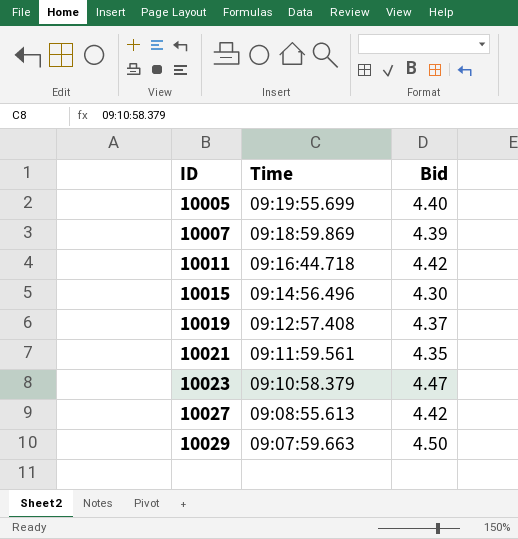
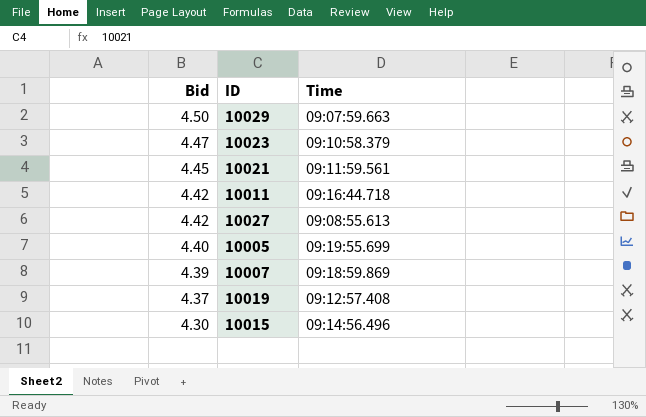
row order: ID ascending -> Bid descending
column Bid | position: 3 -> 1
10021 | Bid: 4.35 -> 4.45

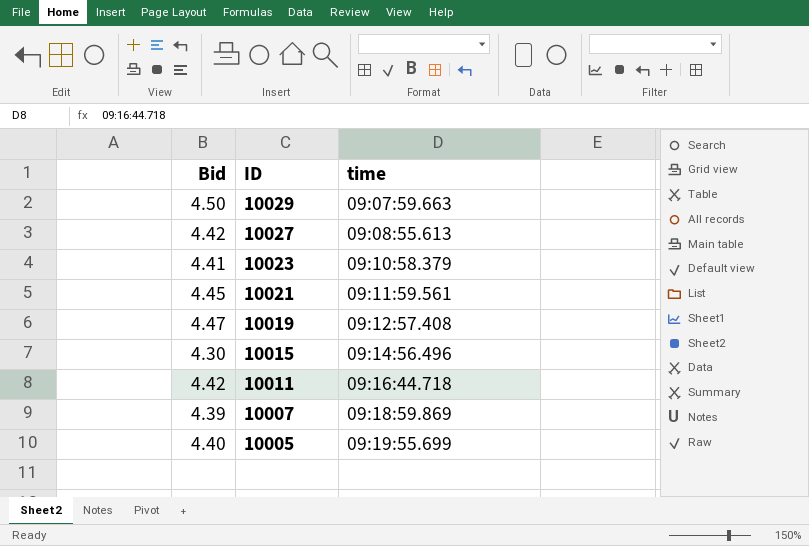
row order: Bid descending -> ID descending
column name: Time -> time
10023 | Bid: 4.47 -> 4.41
10019 | Bid: 4.37 -> 4.47

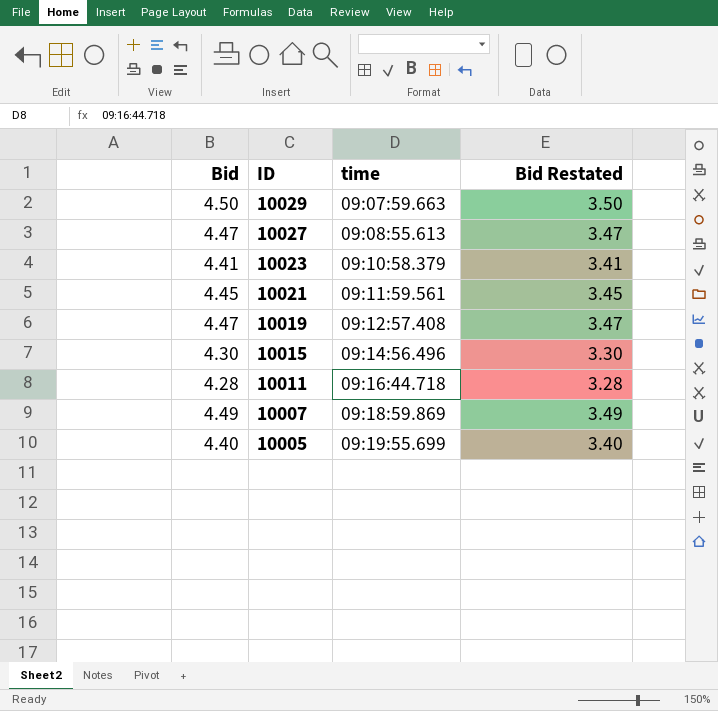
column Bid Restated | formula: none -> [Bid] - 1
10027 | Bid: 4.42 -> 4.47
10011 | Bid: 4.42 -> 4.28
10007 | Bid: 4.39 -> 4.49

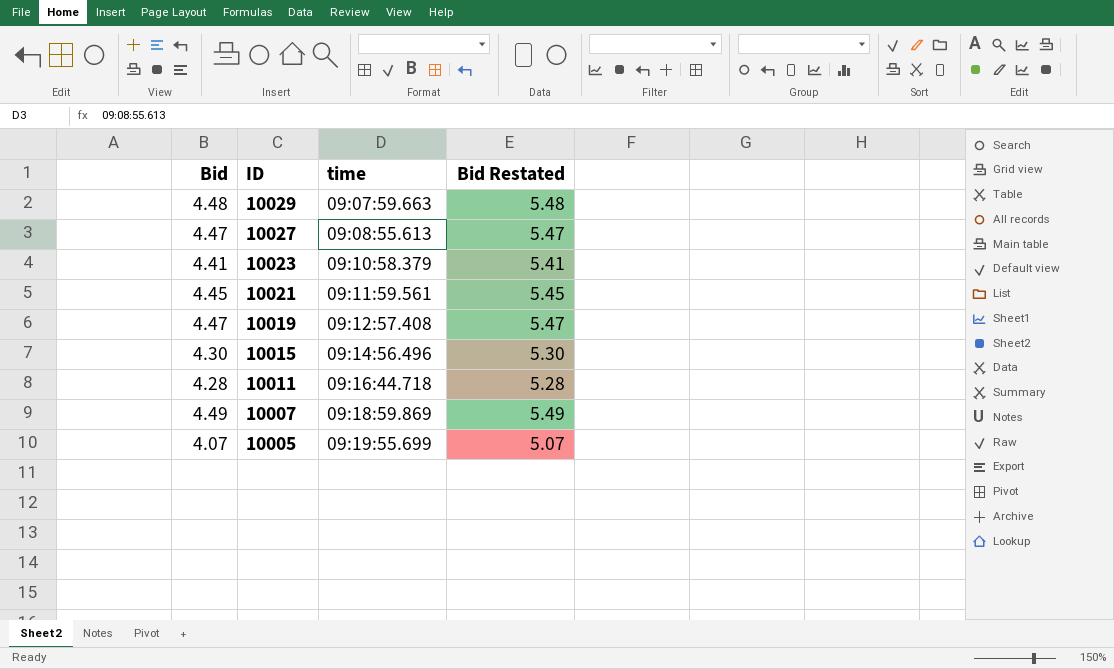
column Bid Restated | formula: [Bid] - 1 -> [Bid] + 1
10029 | Bid: 4.50 -> 4.48
10005 | Bid: 4.40 -> 4.07

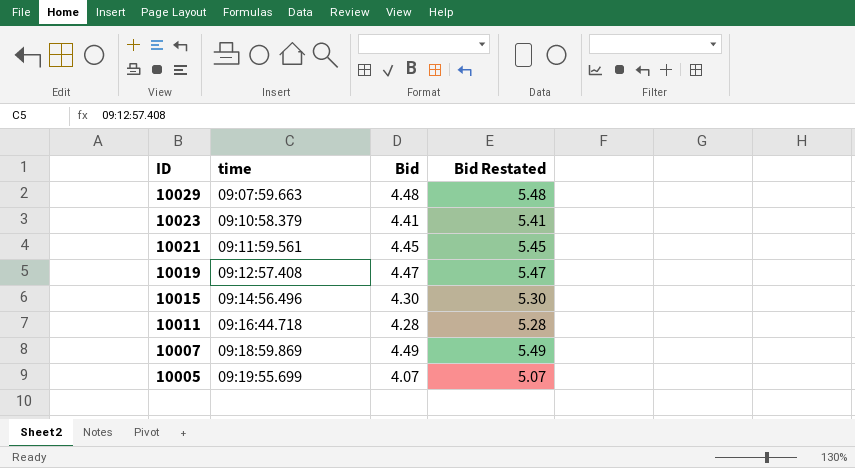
column Bid | position: 1 -> 3
row 10027: 4.47 | 09:08:55.613 | 5.47 -> none

